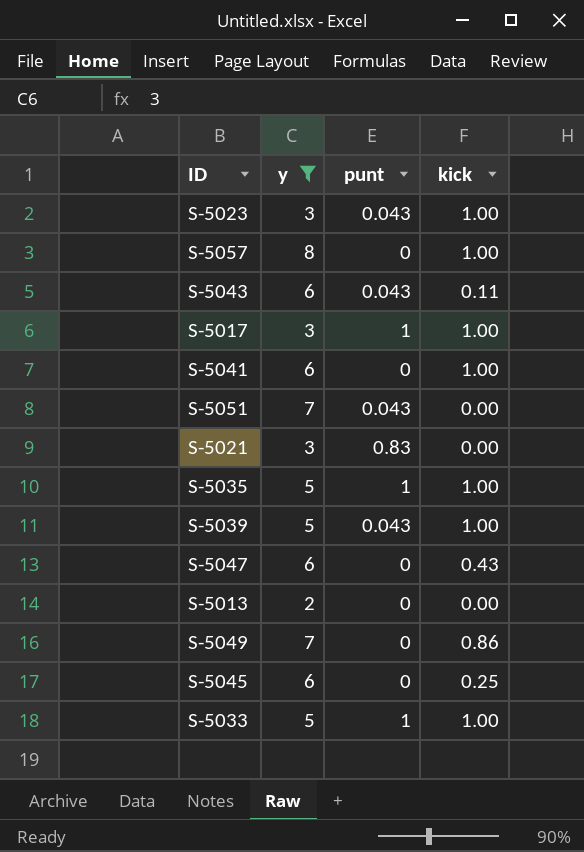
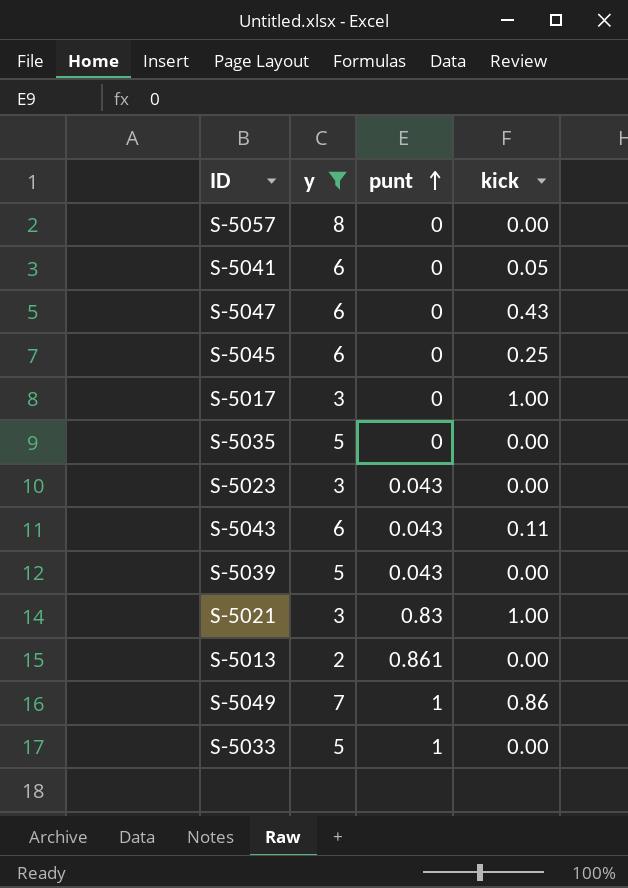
row order: none -> punt ascending
row S-5051: 7 | 0.043 | 0.00 -> none
S-5057 | kick: 1.00 -> 0.00
S-5041 | kick: 1.00 -> 0.05
S-5017 | punt: 1 -> 0
S-5035 | punt: 1 -> 0
S-5035 | kick: 1.00 -> 0.00
S-5023 | kick: 1.00 -> 0.00
S-5039 | kick: 1.00 -> 0.00
S-5021 | kick: 0.00 -> 1.00
S-5013 | punt: 0 -> 0.861
S-5049 | punt: 0 -> 1
S-5033 | kick: 1.00 -> 0.00

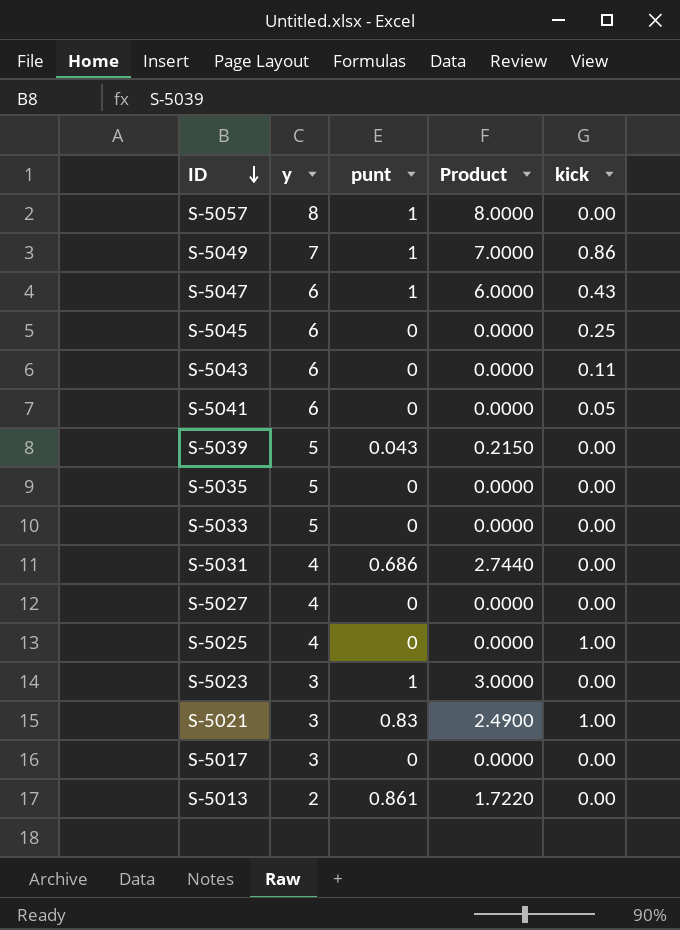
filter: y != 4 -> none
row order: punt ascending -> ID descending
column Product | formula: none -> [y] * [punt]
S-5057 | punt: 0 -> 1
S-5047 | punt: 0 -> 1
S-5043 | punt: 0.043 -> 0
S-5033 | punt: 1 -> 0
S-5023 | punt: 0.043 -> 1
S-5017 | kick: 1.00 -> 0.00

